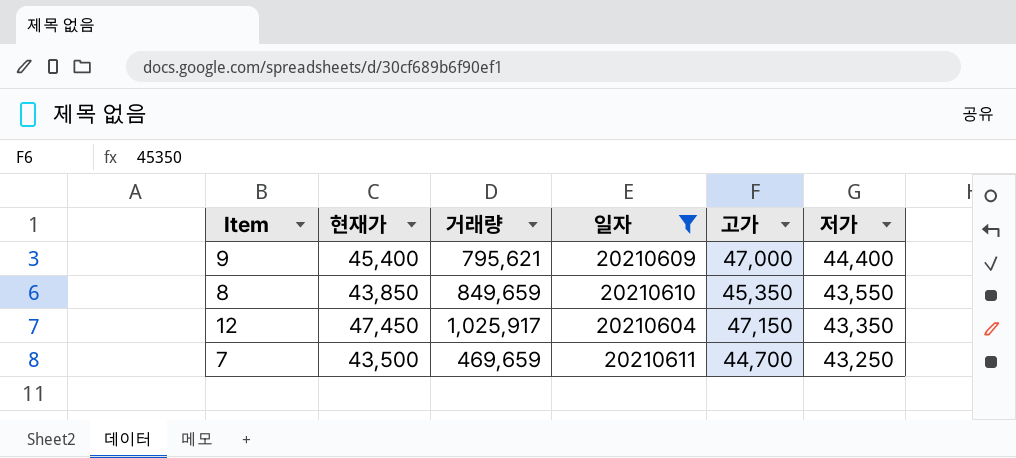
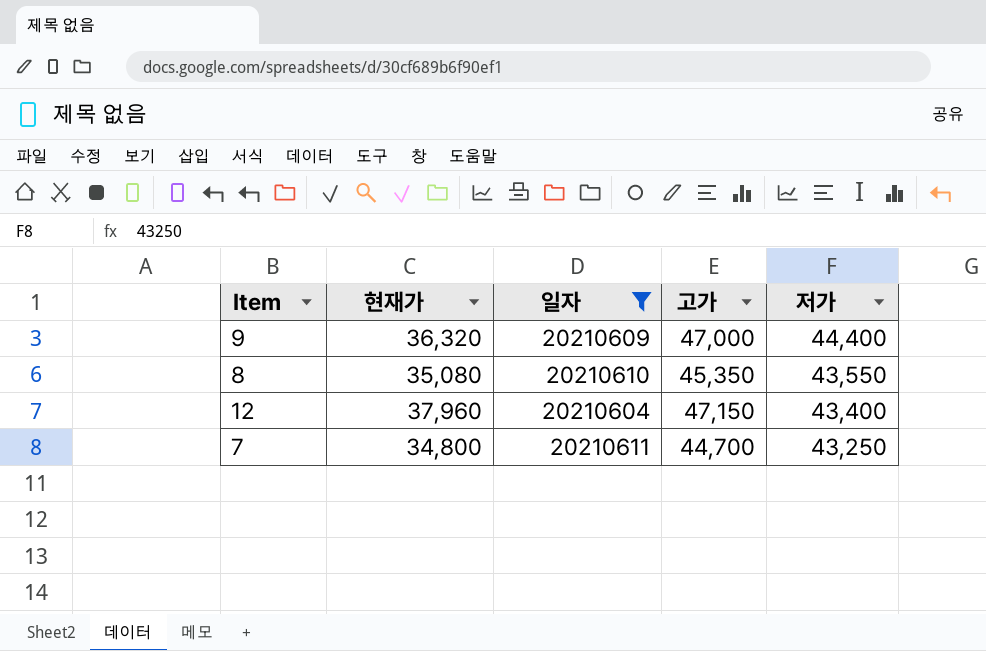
column 거래량 | position: 3 -> none
9 | 현재가: 45,400 -> 36,320
8 | 현재가: 43,850 -> 35,080
12 | 현재가: 47,450 -> 37,960
12 | 저가: 43,350 -> 43,400
7 | 현재가: 43,500 -> 34,800

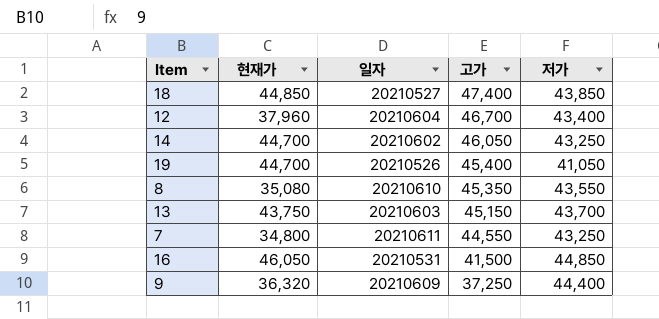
filter: 일자 >= 20210604 -> none
row order: 저가 descending -> 고가 descending
12 | 고가: 47,150 -> 46,700
7 | 고가: 44,700 -> 44,550
9 | 고가: 47,000 -> 37,250

